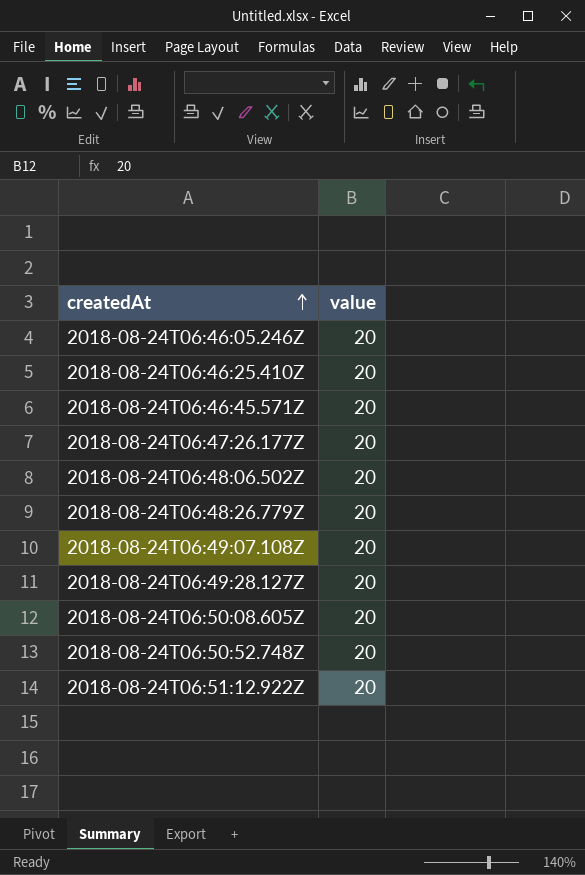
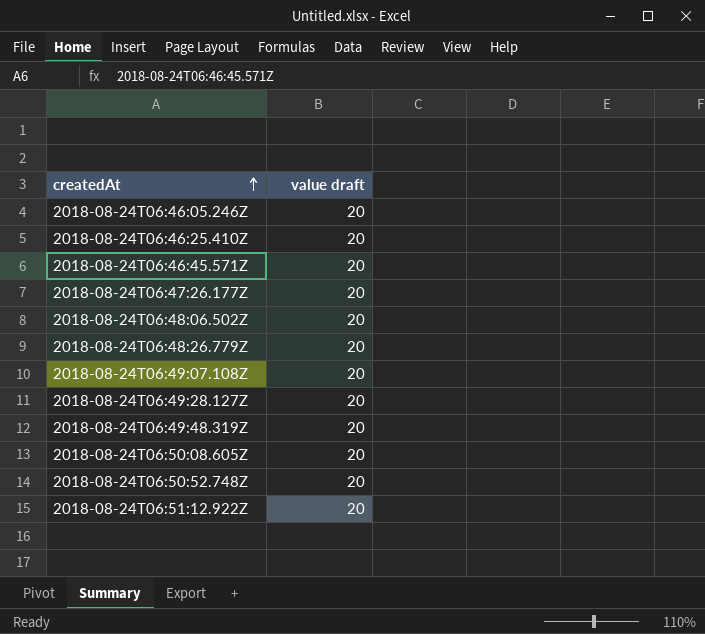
column name: value -> value draft
row 2018-08-24T06:49:48.319Z: none -> 20

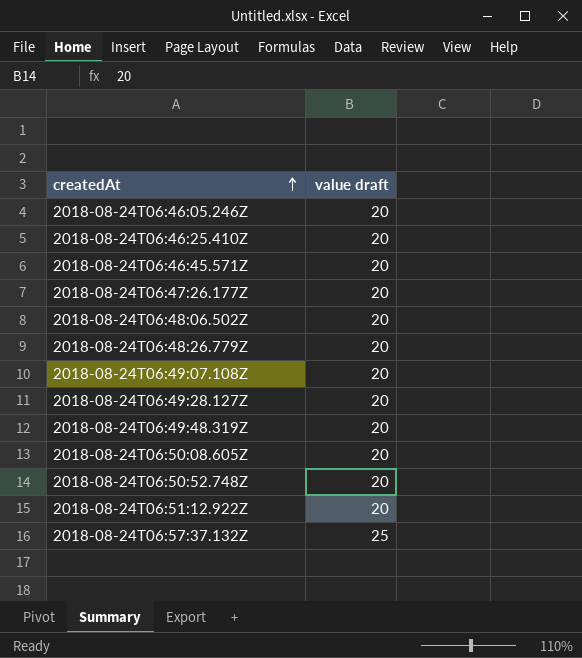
row 2018-08-24T06:57:37.132Z: none -> 25

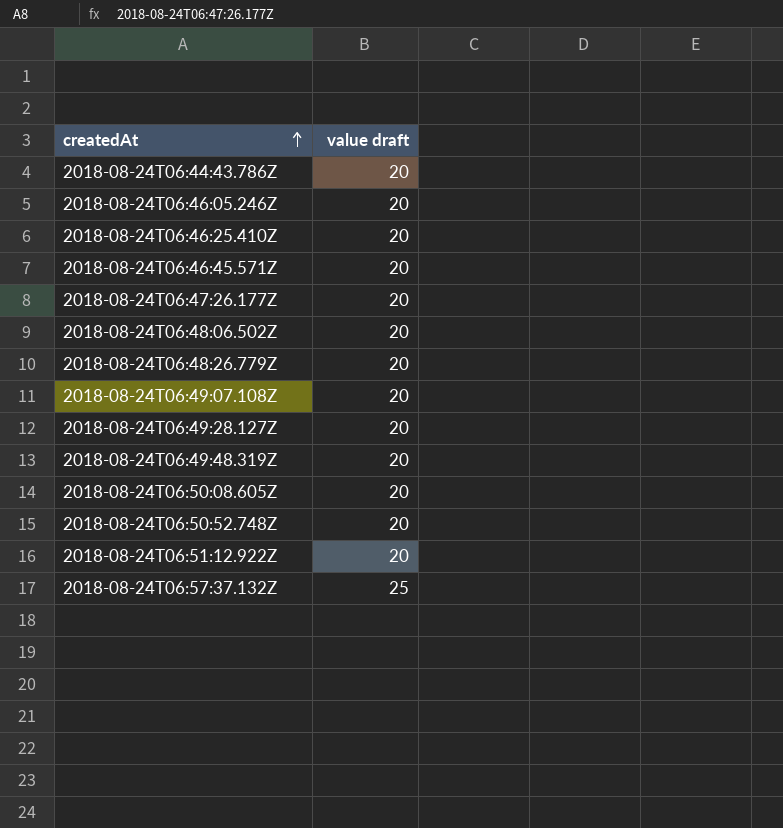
row 2018-08-24T06:44:43.786Z: none -> 20

